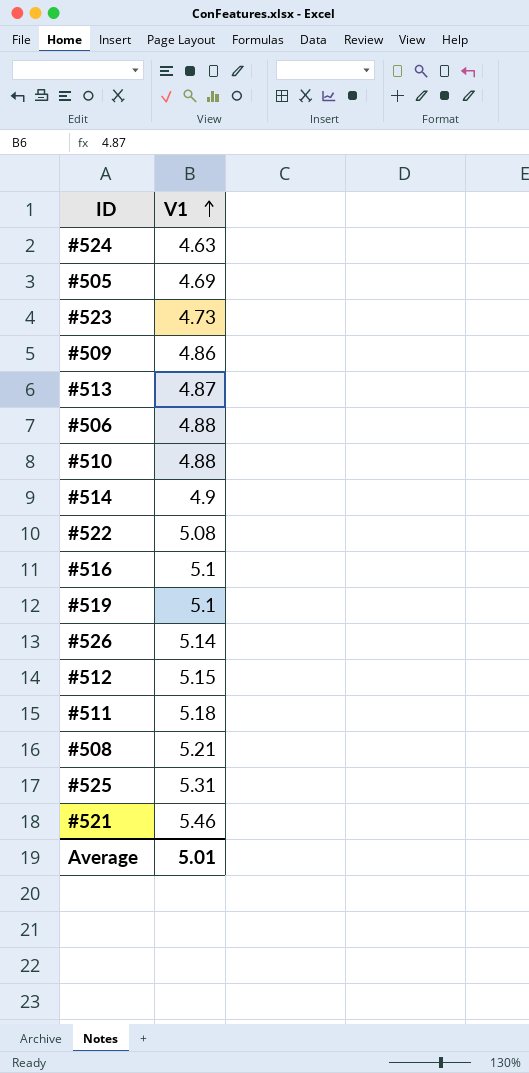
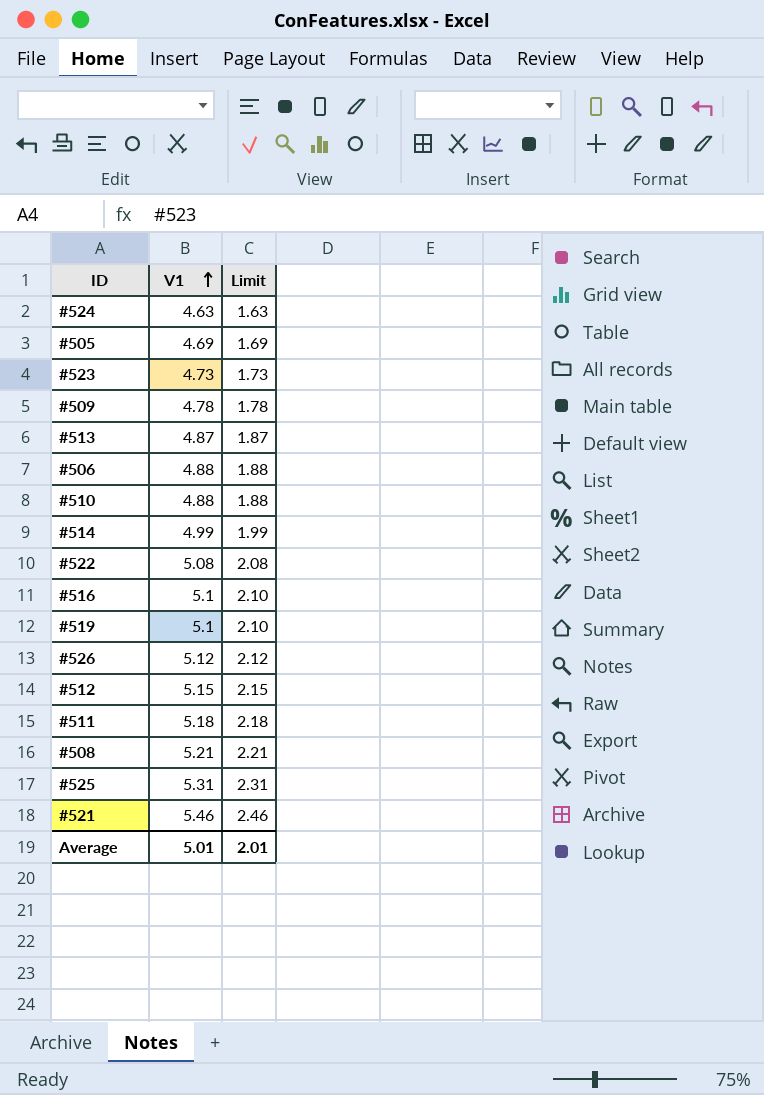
column Limit | formula: none -> [V1] - 3
#509 | V1: 4.86 -> 4.78
#514 | V1: 4.9 -> 4.99
#526 | V1: 5.14 -> 5.12

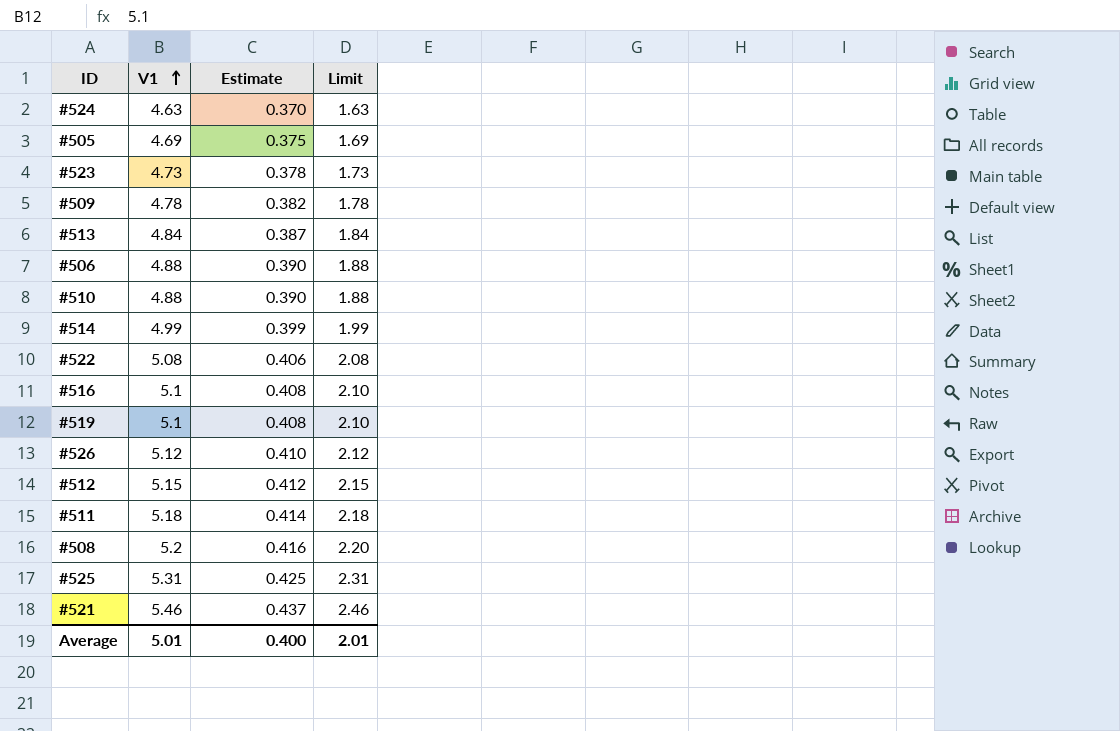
column Estimate | formula: none -> [V1] * 0.08
#513 | V1: 4.87 -> 4.84
#513 | Limit: 1.87 -> 1.84
#508 | V1: 5.21 -> 5.2
#508 | Limit: 2.21 -> 2.20

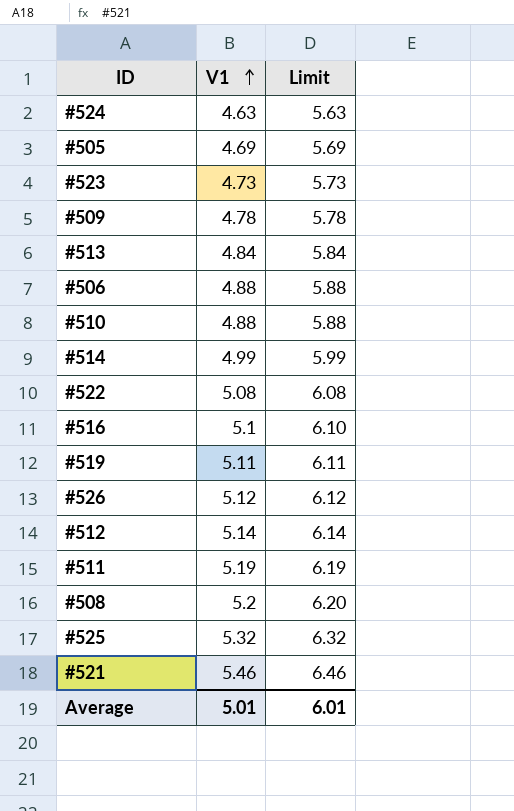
column Estimate | formula: [V1] * 0.08 -> none
column Limit | formula: [V1] - 3 -> [V1] + 1
#519 | V1: 5.1 -> 5.11
#512 | V1: 5.15 -> 5.14
#511 | V1: 5.18 -> 5.19
#525 | V1: 5.31 -> 5.32
Average | Limit: 2.01 -> 6.01

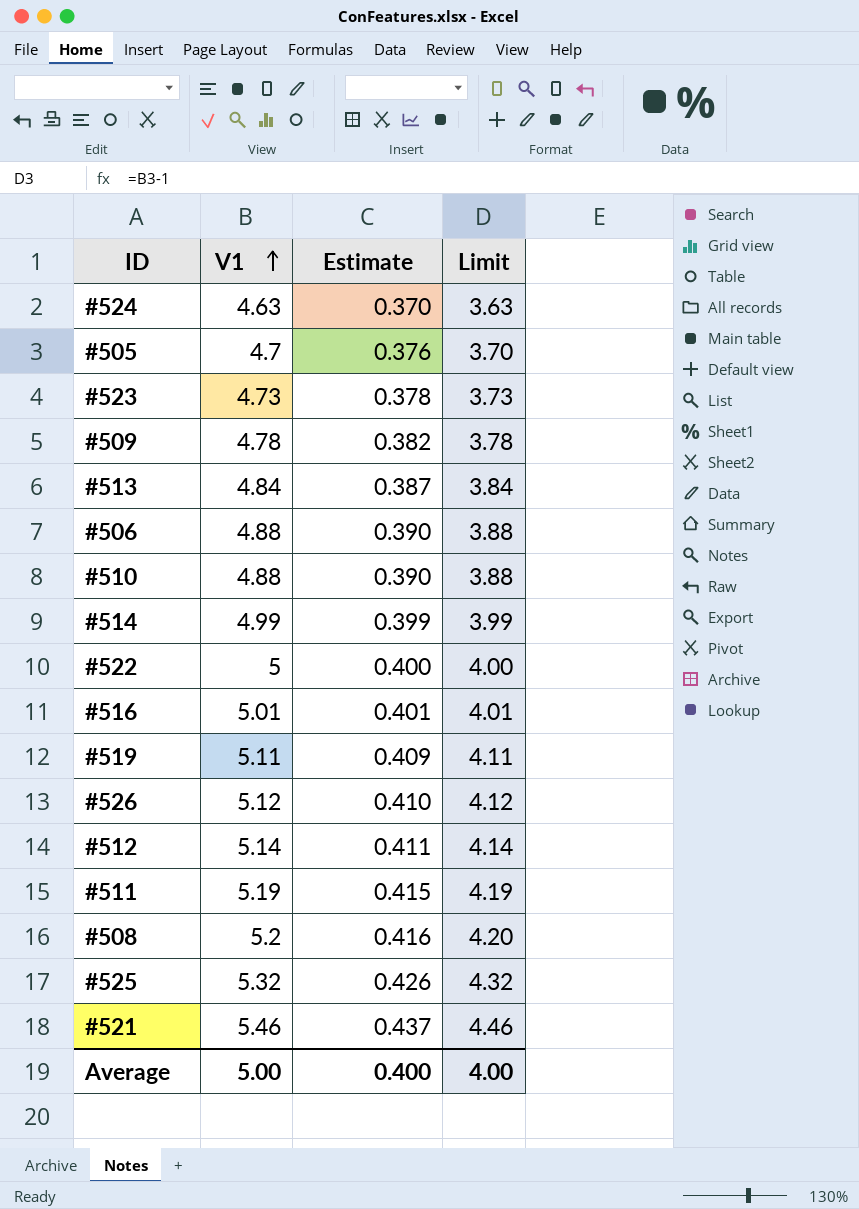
column Estimate | formula: none -> [V1] * 0.08
column Limit | formula: [V1] + 1 -> [V1] - 1
#505 | V1: 4.69 -> 4.7
#522 | V1: 5.08 -> 5
#516 | V1: 5.1 -> 5.01
Average | V1: 5.01 -> 5.00
Average | Limit: 6.01 -> 4.00

